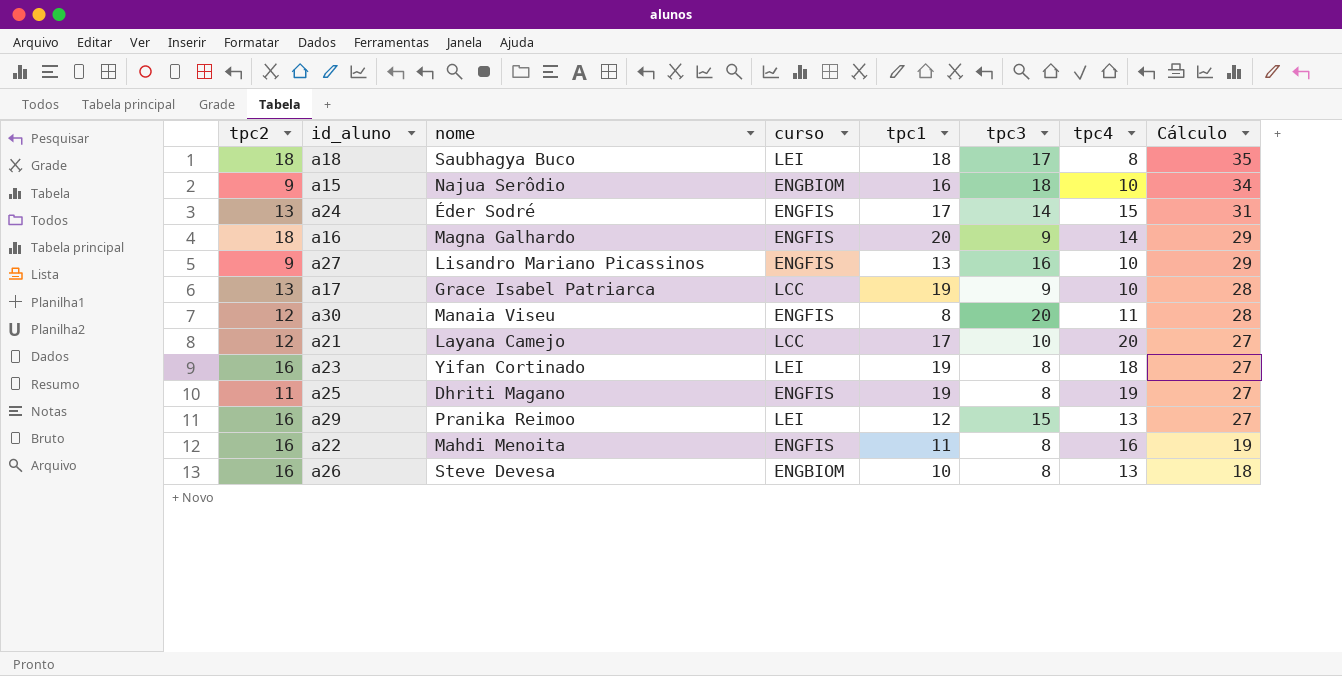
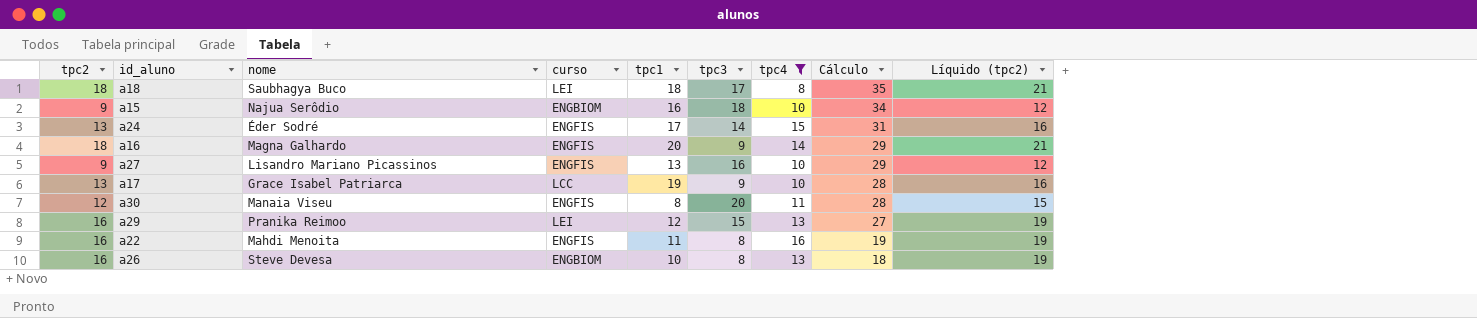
filter: none -> tpc4 <= 16
column Líquido (tpc2) | formula: none -> [tpc2] + 3

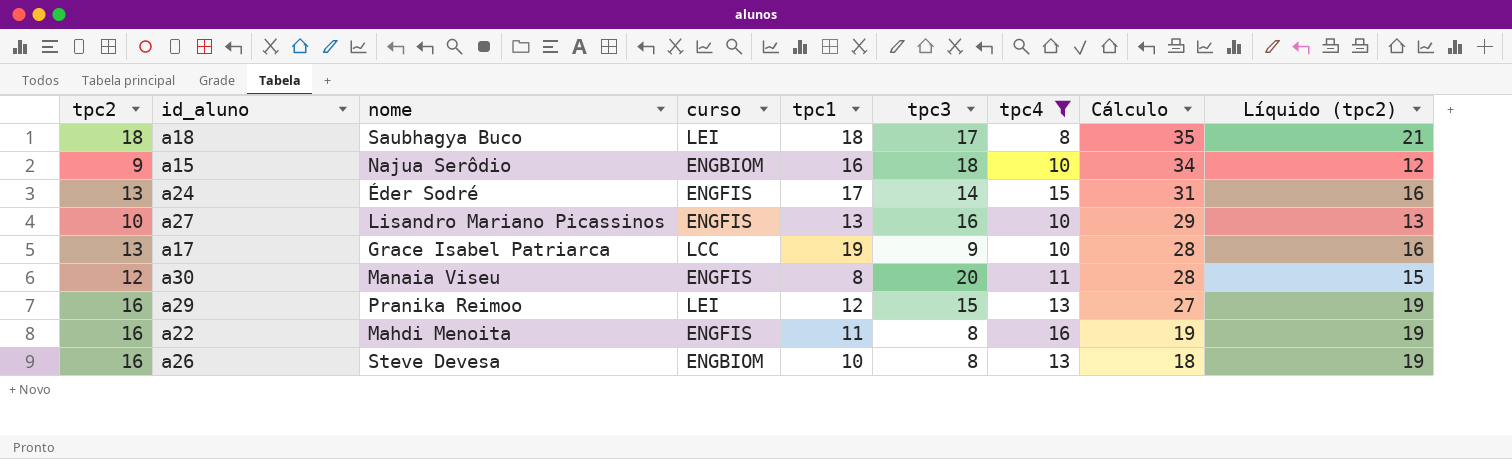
row a16: 18 | Magna Galhardo | ENGFIS | 20 | 9 | 14 | 29 | 21 -> none
a27 | tpc2: 9 -> 10
a27 | Líquido (tpc2): 12 -> 13

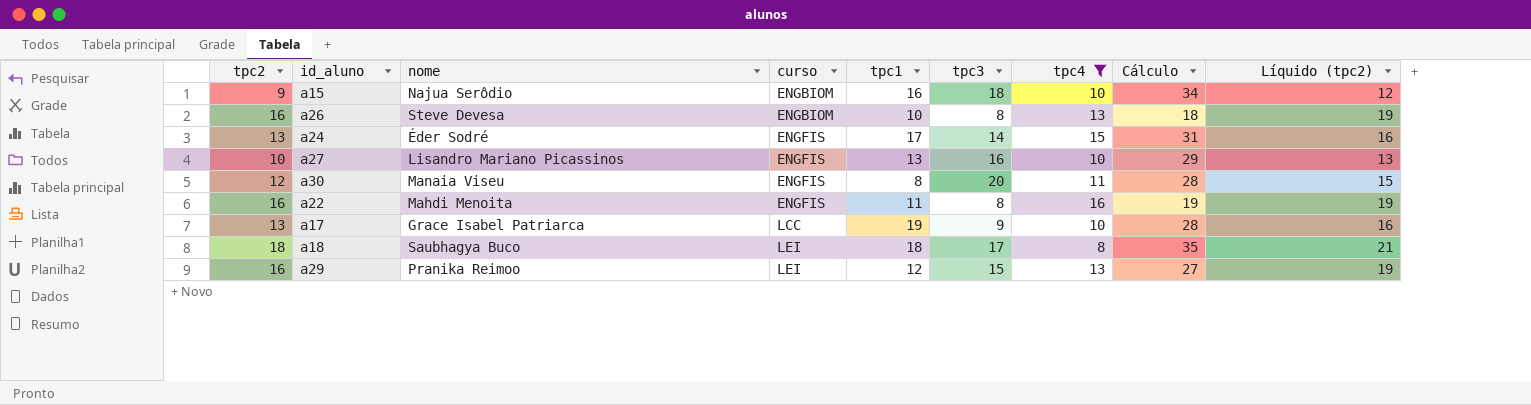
row order: Cálculo descending -> curso ascending

